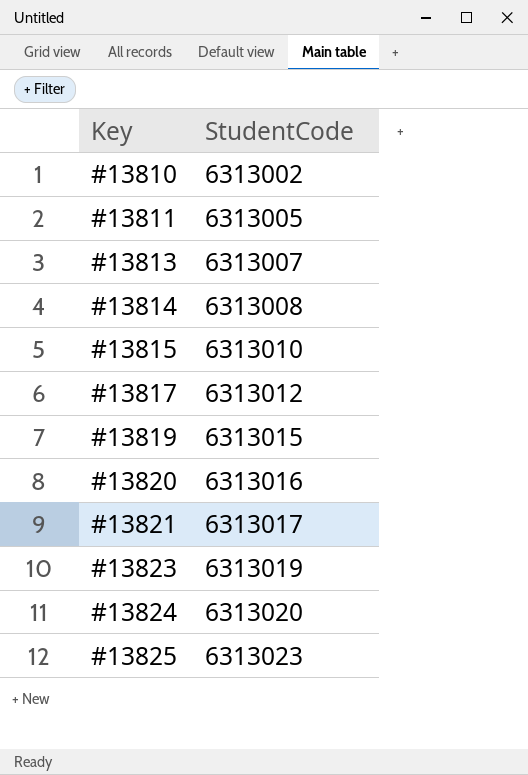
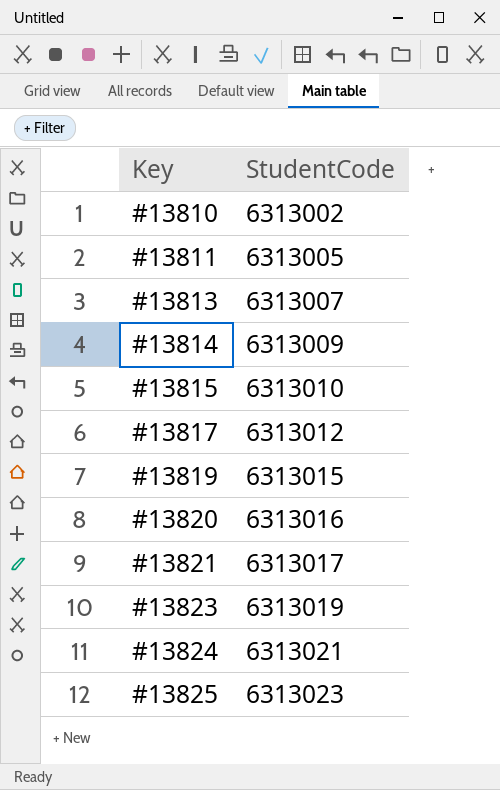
#13814 | StudentCode: 6313008 -> 6313009
#13824 | StudentCode: 6313020 -> 6313021

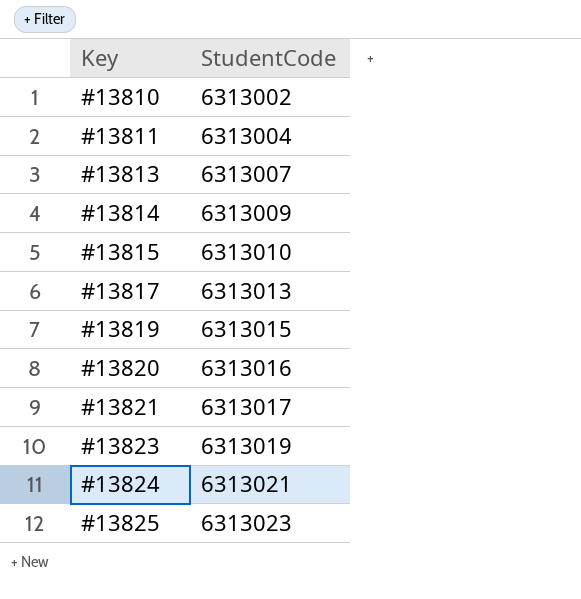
#13811 | StudentCode: 6313005 -> 6313004
#13817 | StudentCode: 6313012 -> 6313013

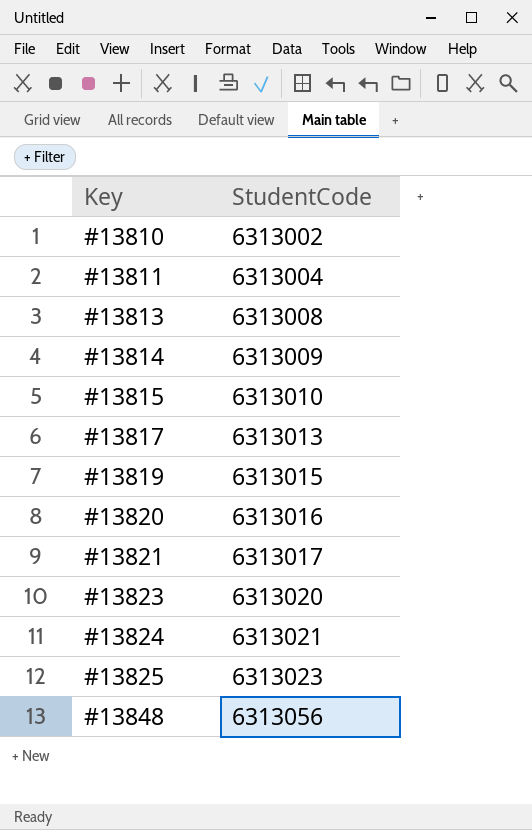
#13813 | StudentCode: 6313007 -> 6313008
#13823 | StudentCode: 6313019 -> 6313020
row #13848: none -> 6313056

